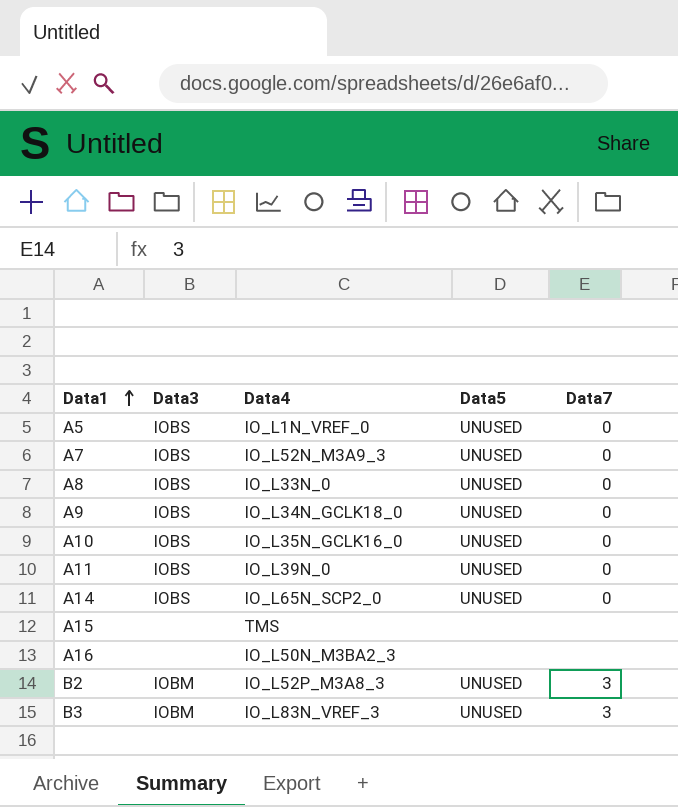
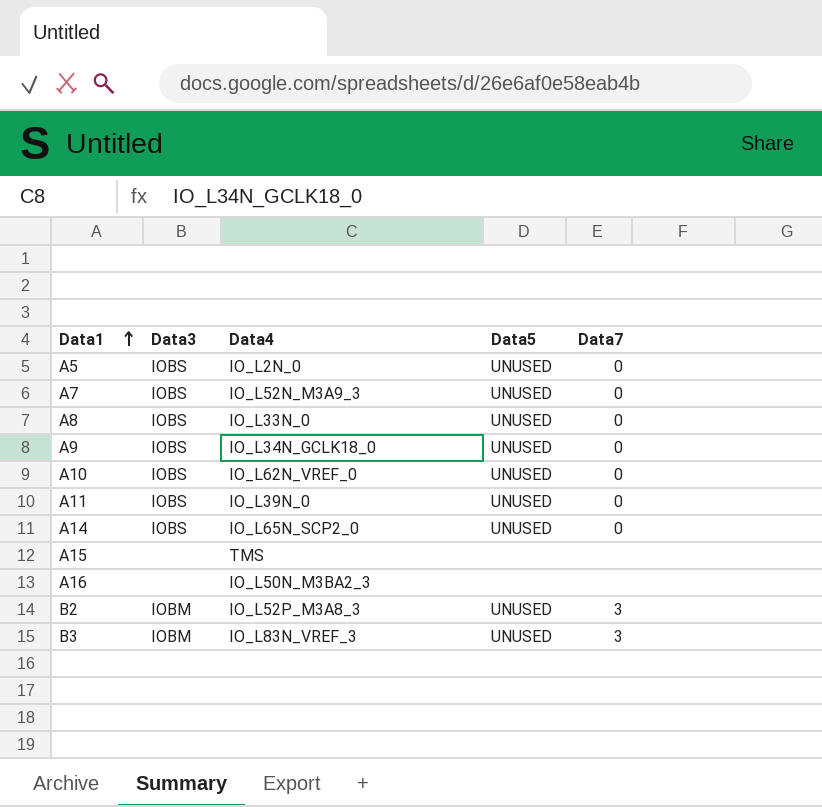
A5 | Data4: IO_L1N_VREF_0 -> IO_L2N_0
A10 | Data4: IO_L35N_GCLK16_0 -> IO_L62N_VREF_0

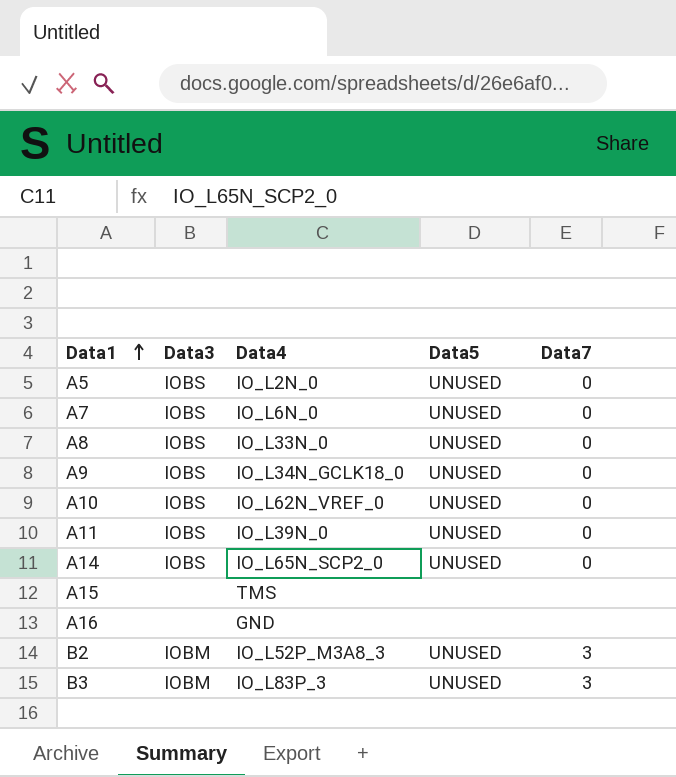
A7 | Data4: IO_L52N_M3A9_3 -> IO_L6N_0
A16 | Data4: IO_L50N_M3BA2_3 -> GND
B3 | Data4: IO_L83N_VREF_3 -> IO_L83P_3

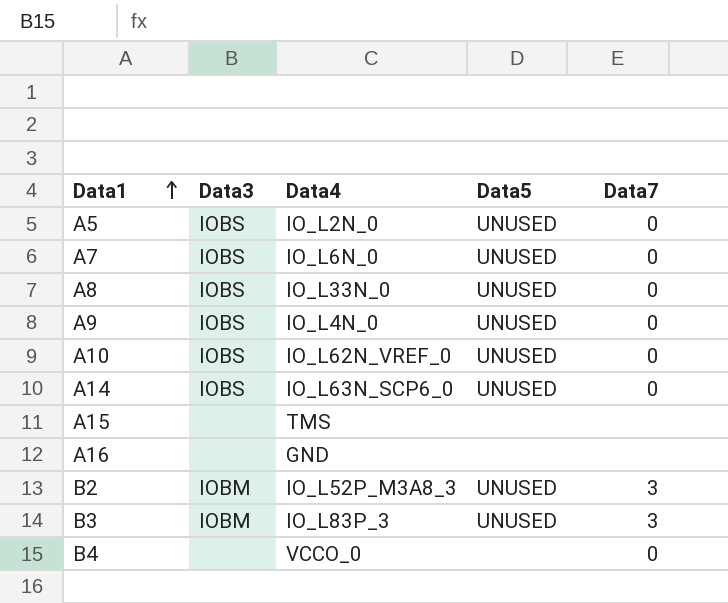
row A11: IOBS | IO_L39N_0 | UNUSED | 0 -> none
A9 | Data4: IO_L34N_GCLK18_0 -> IO_L4N_0
A14 | Data4: IO_L65N_SCP2_0 -> IO_L63N_SCP6_0
row B4: none -> none | VCCO_0 | none | 0

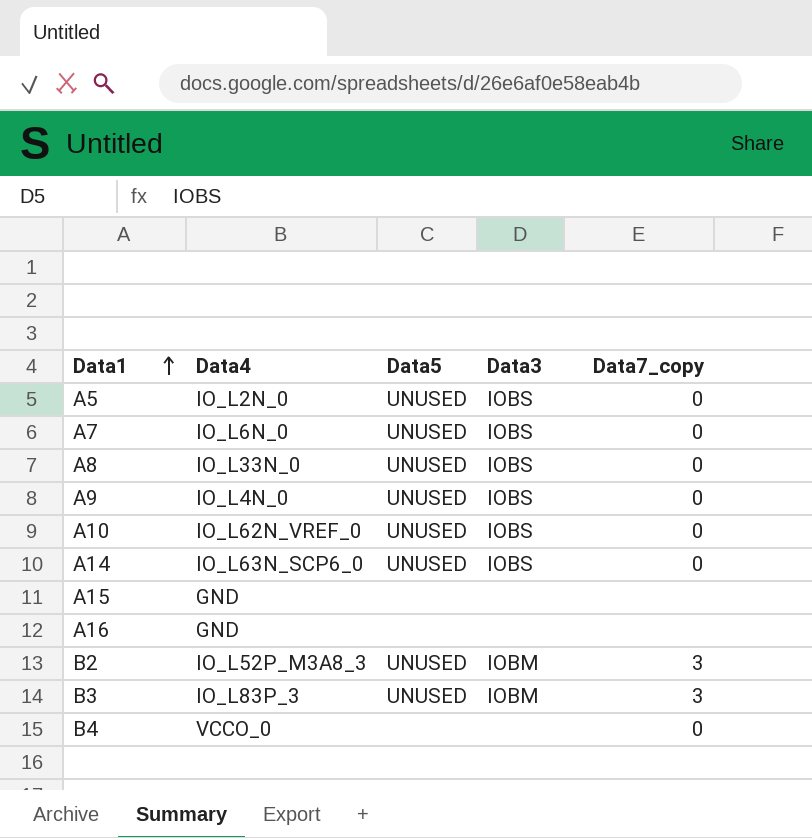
column Data3 | position: 2 -> 4
column name: Data7 -> Data7_copy
A15 | Data4: TMS -> GND

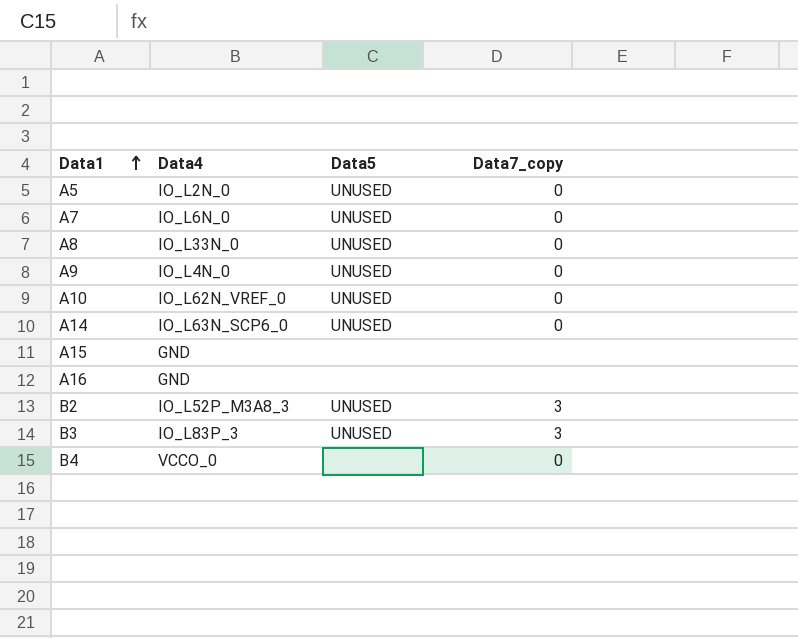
column Data3 | position: 4 -> none

